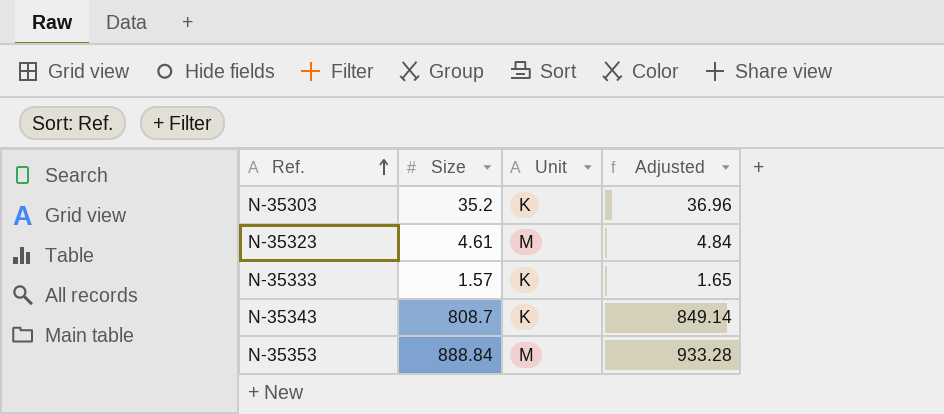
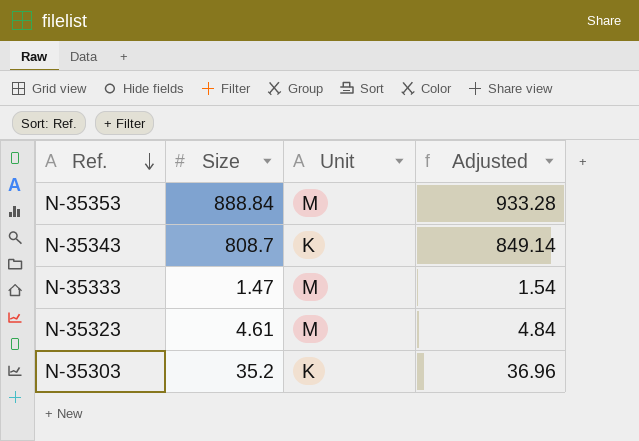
row order: Ref. ascending -> Ref. descending
N-35333 | Size: 1.57 -> 1.47
N-35333 | Unit: K -> M
N-35333 | Adjusted: 1.65 -> 1.54

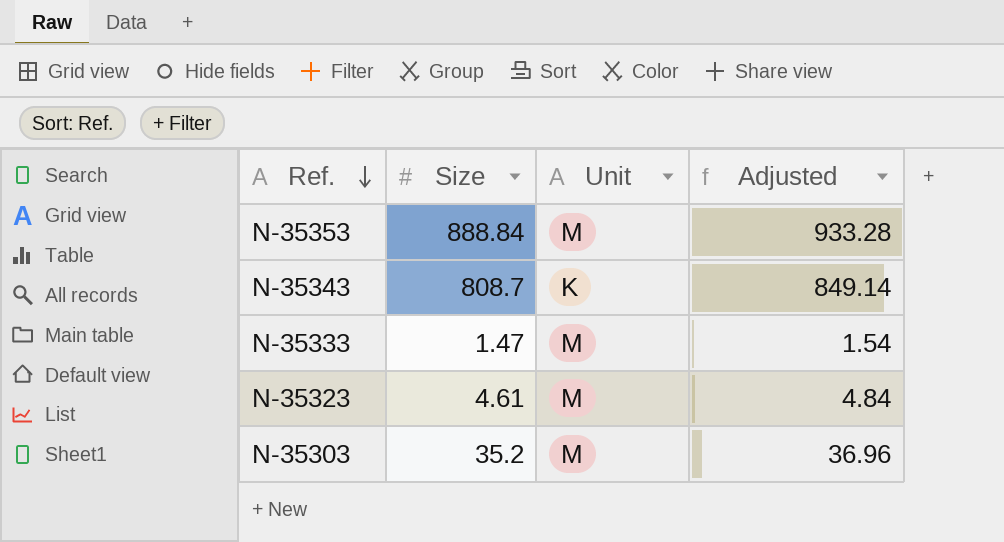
N-35303 | Unit: K -> M

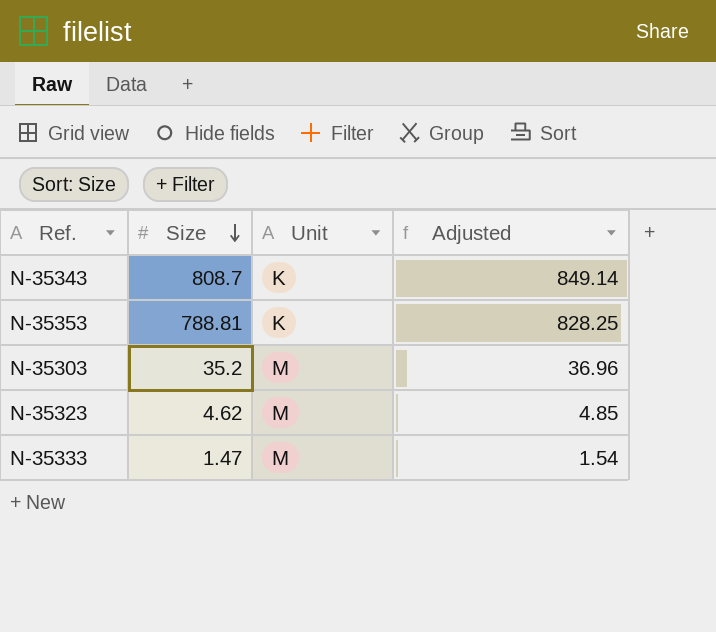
row order: Ref. descending -> Size descending
N-35353 | Size: 888.84 -> 788.81
N-35353 | Unit: M -> K
N-35353 | Adjusted: 933.28 -> 828.25
N-35323 | Size: 4.61 -> 4.62
N-35323 | Adjusted: 4.84 -> 4.85

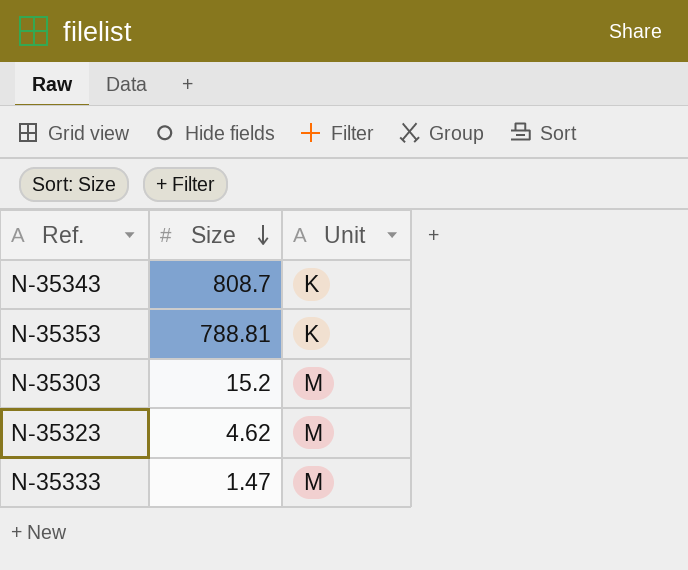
column Adjusted | formula: [Size] * 1.05 -> none
N-35303 | Size: 35.2 -> 15.2

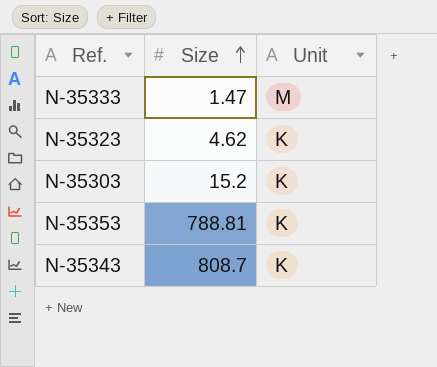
row order: Size descending -> Size ascending
N-35323 | Unit: M -> K
N-35303 | Unit: M -> K

